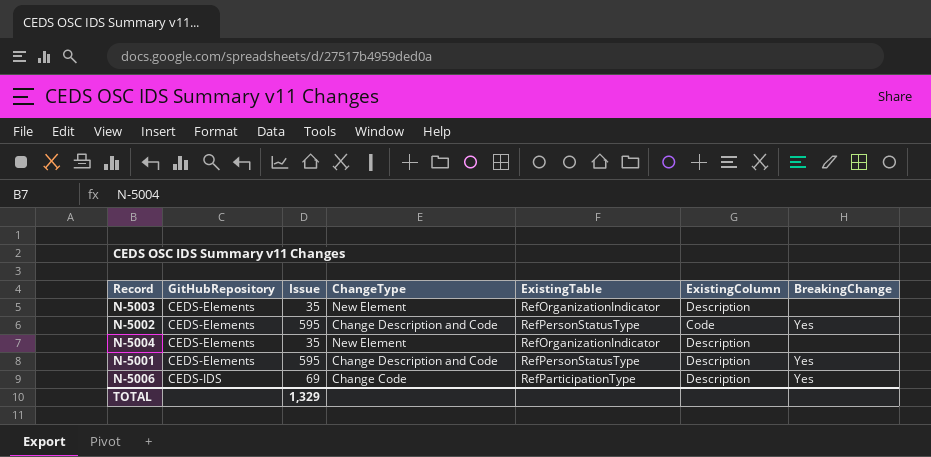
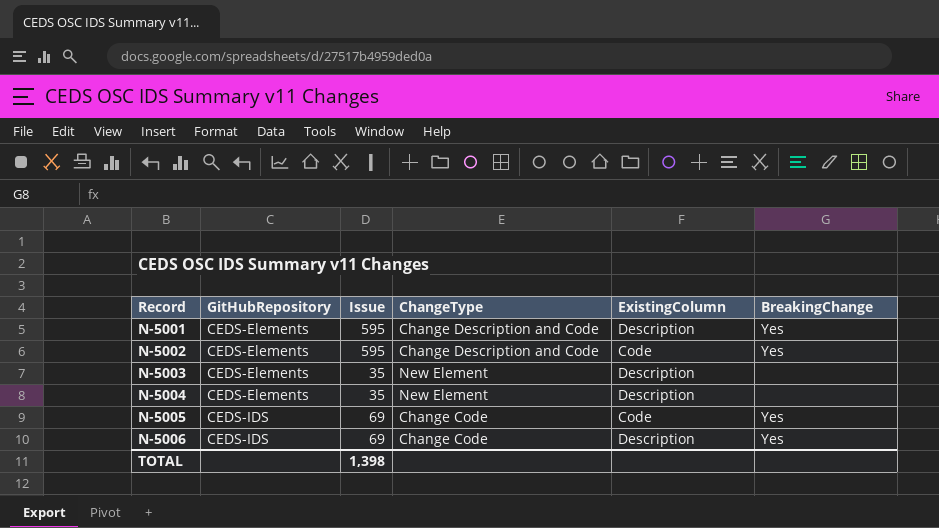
row order: GitHubRepository ascending -> Record ascending
column ExistingTable | position: 5 -> none
row N-5005: none -> CEDS-IDS | 69 | Change Code | Code | Yes
TOTAL | Issue: 1,329 -> 1,398

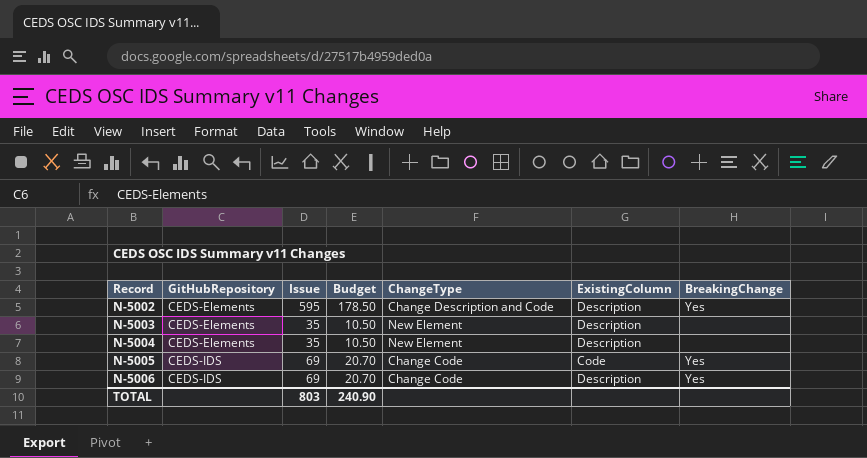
column Budget | formula: none -> [Issue] * 0.3
row N-5001: CEDS-Elements | 595 | Change Description and Code | Description | Yes -> none
N-5002 | ExistingColumn: Code -> Description
TOTAL | Issue: 1,398 -> 803

